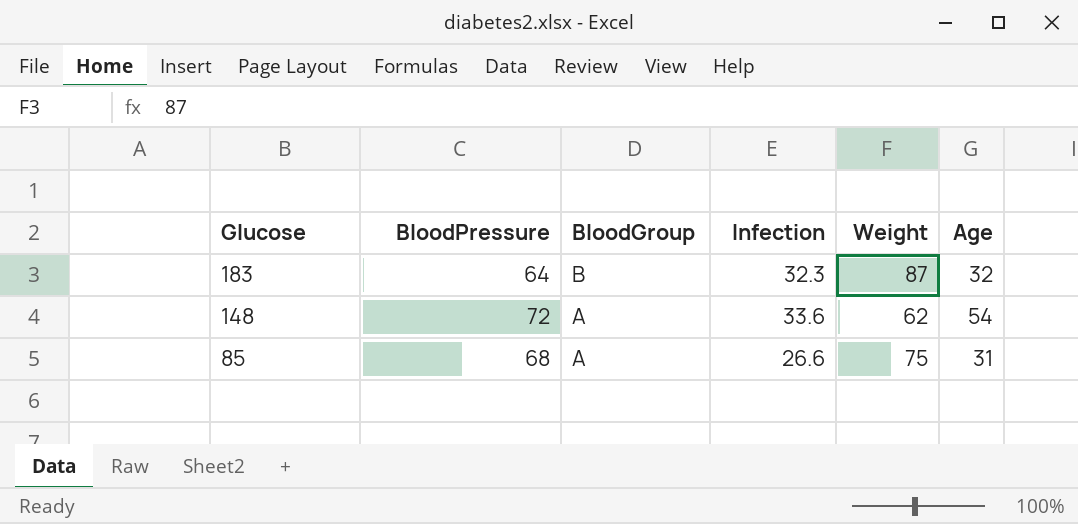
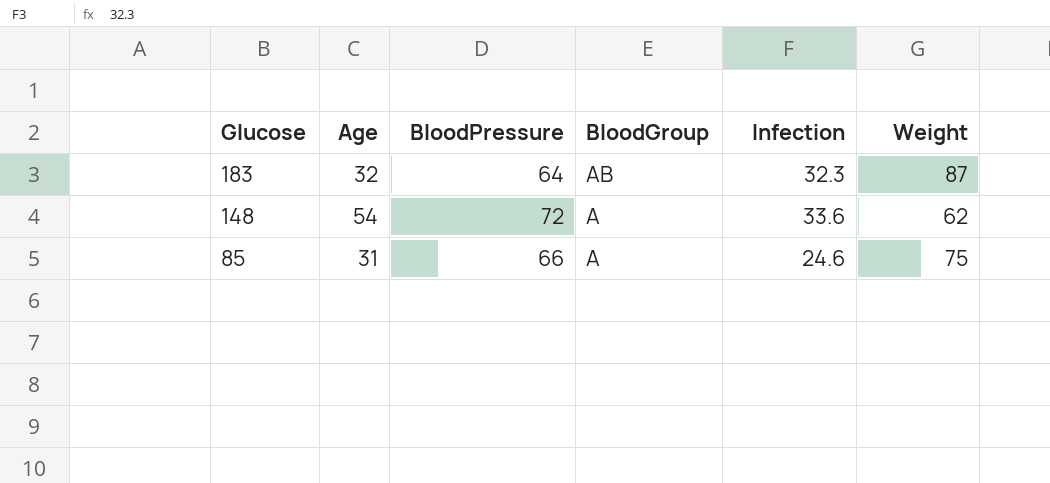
column Age | position: 6 -> 2
183 | BloodGroup: B -> AB
85 | BloodPressure: 68 -> 66
85 | Infection: 26.6 -> 24.6

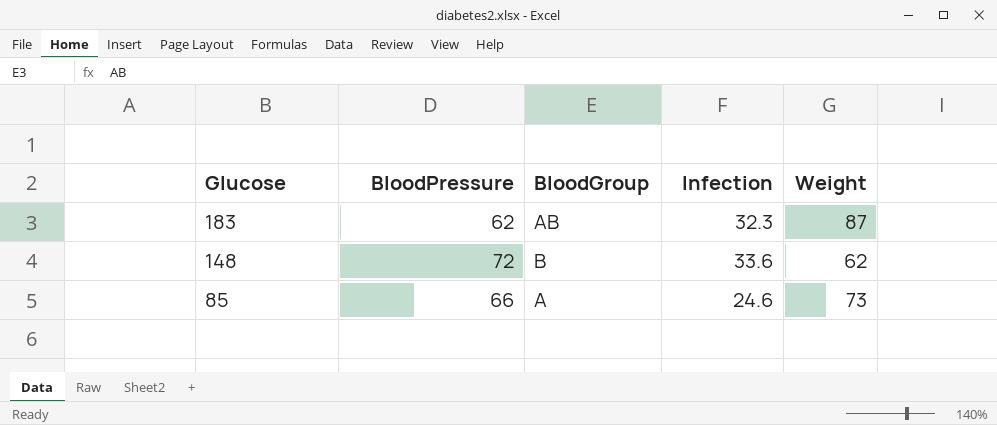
column Age | position: 2 -> none
183 | BloodPressure: 64 -> 62
148 | BloodGroup: A -> B
85 | Weight: 75 -> 73

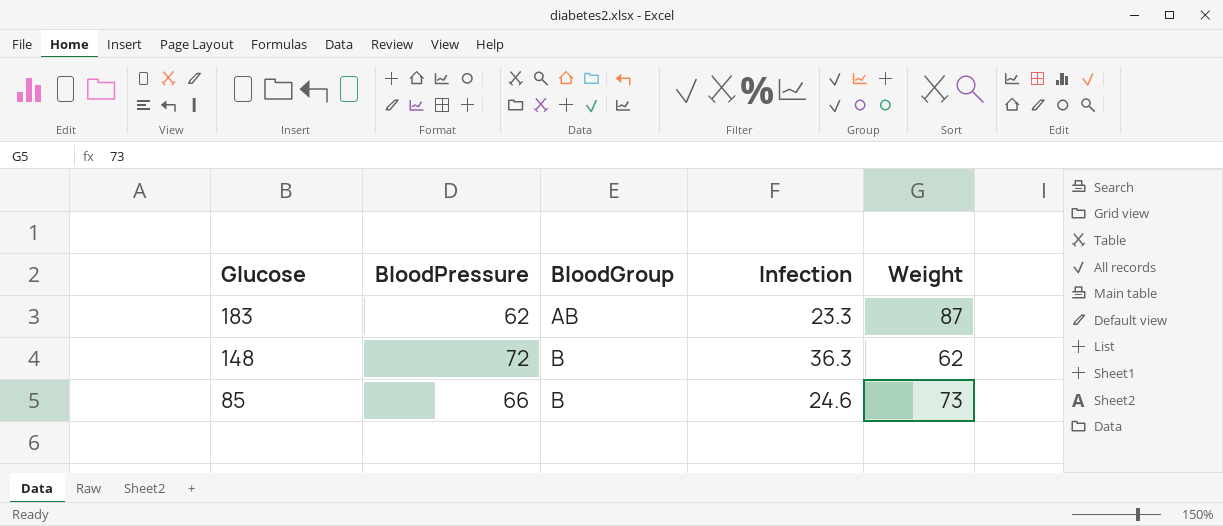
183 | Infection: 32.3 -> 23.3
148 | Infection: 33.6 -> 36.3
85 | BloodGroup: A -> B

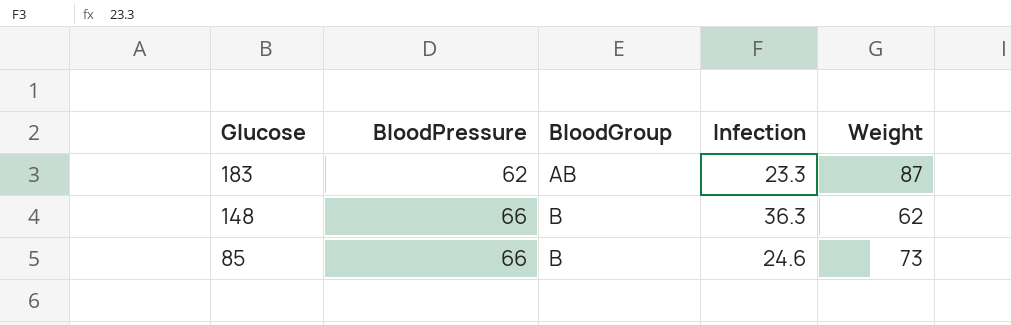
148 | BloodPressure: 72 -> 66

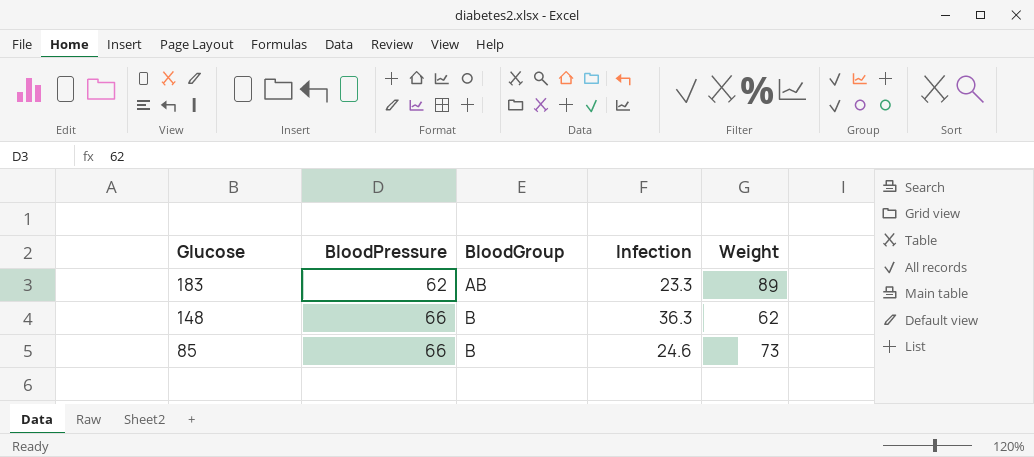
183 | Weight: 87 -> 89

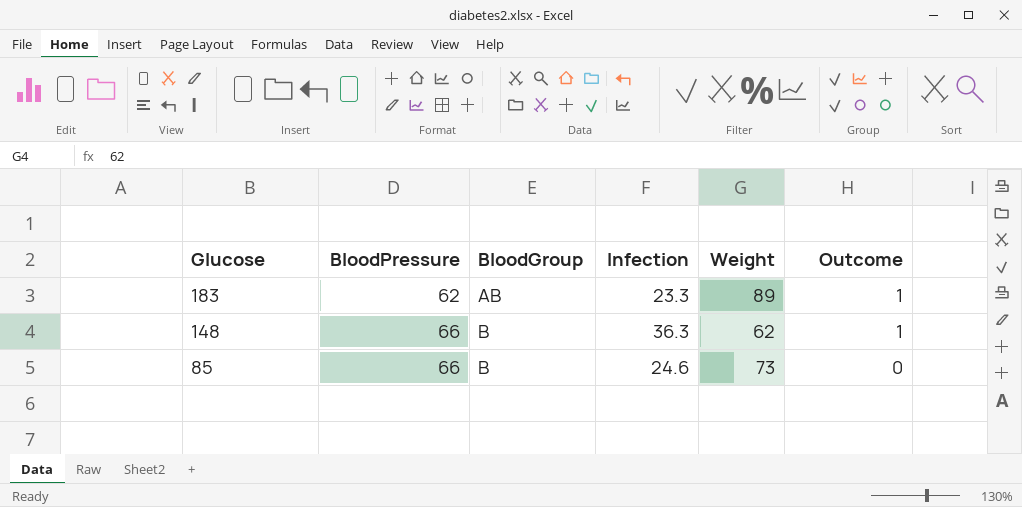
column Outcome | position: none -> 6

